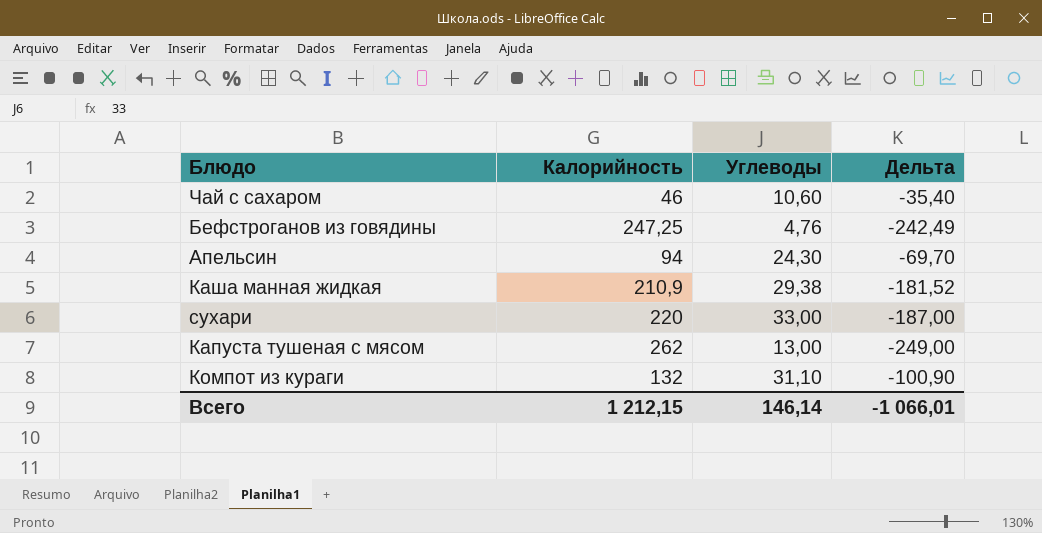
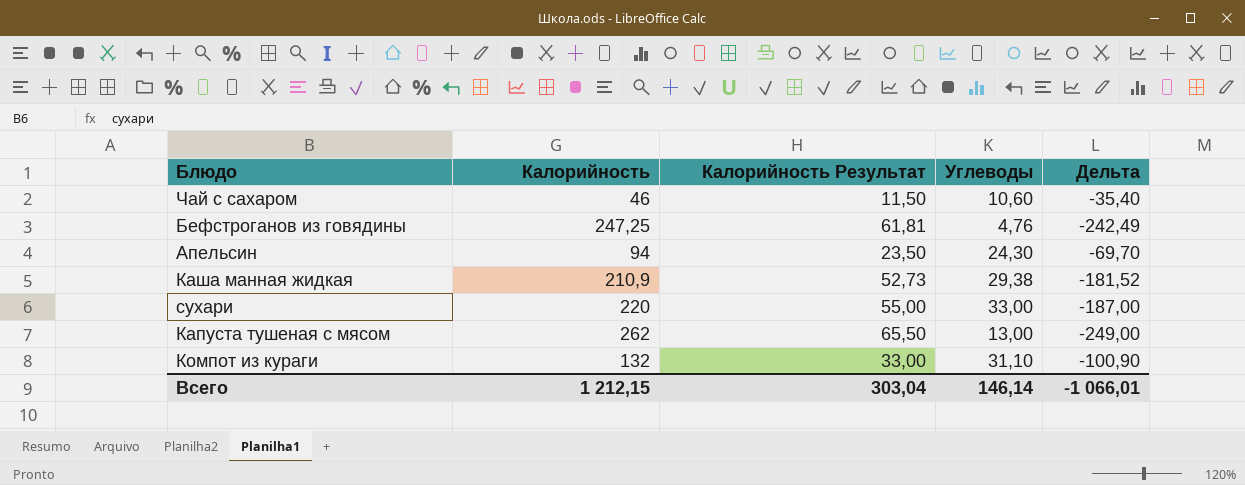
column Калорийность Результат | formula: none -> [Калорийность] * 0,25

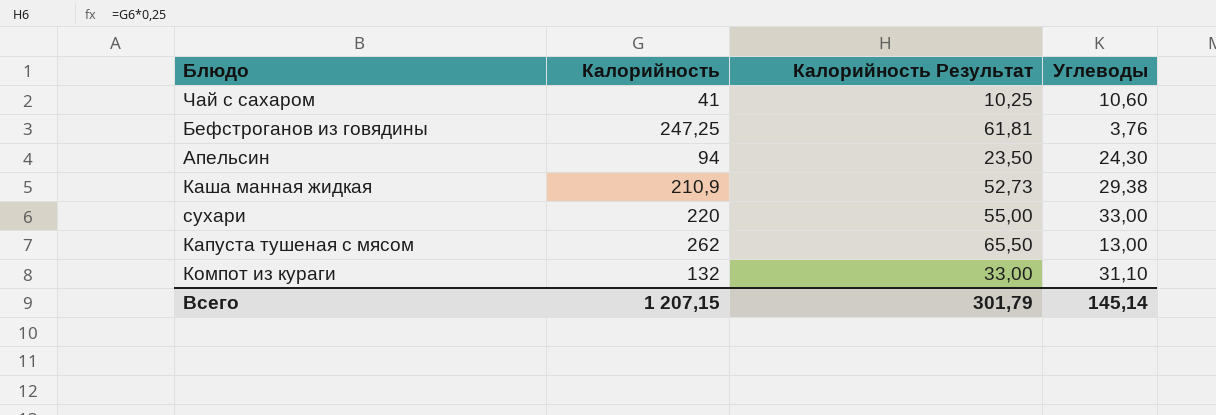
column Дельта | formula: [Углеводы] - [Калорийность] -> none
Чай с сахаром | Калорийность: 46 -> 41
Чай с сахаром | Калорийность Результат: 11,50 -> 10,25
Бефстроганов из говядины | Углеводы: 4,76 -> 3,76
Всего | Калорийность: 1 212,15 -> 1 207,15
Всего | Калорийность Результат: 303,04 -> 301,79
Всего | Углеводы: 146,14 -> 145,14

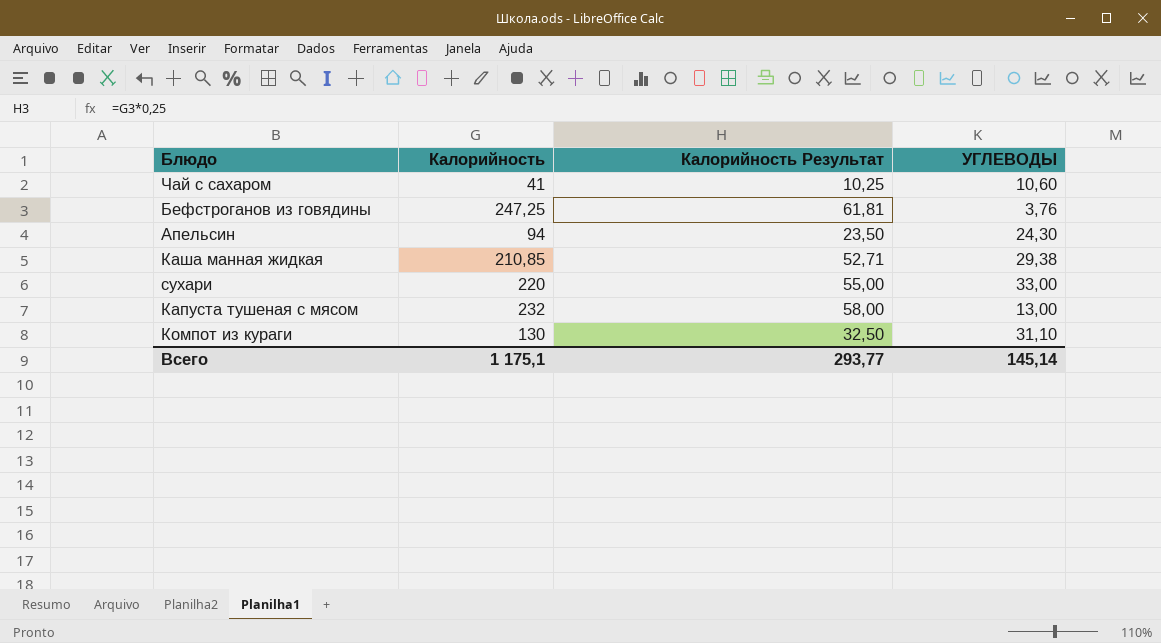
column name: Углеводы -> УГЛЕВОДЫ
Каша манная жидкая | Калорийность: 210,9 -> 210,85
Каша манная жидкая | Калорийность Результат: 52,73 -> 52,71
Капуста тушеная с мясом | Калорийность: 262 -> 232
Капуста тушеная с мясом | Калорийность Результат: 65,50 -> 58,00
Компот из кураги | Калорийность: 132 -> 130
Компот из кураги | Калорийность Результат: 33,00 -> 32,50
Всего | Калорийность: 1 207,15 -> 1 175,1
Всего | Калорийность Результат: 301,79 -> 293,77

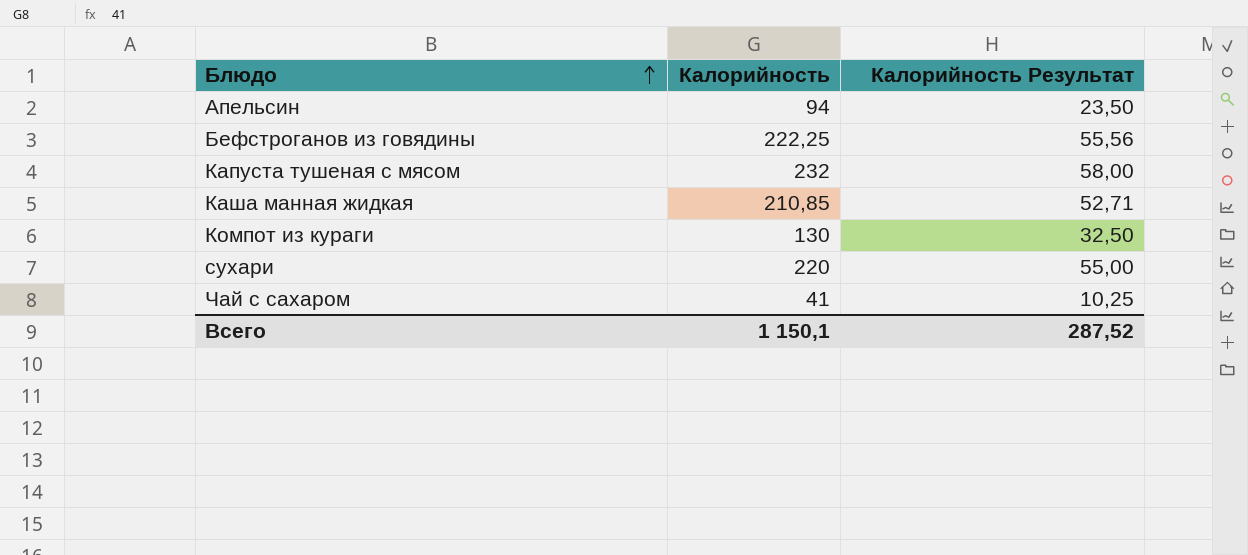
row order: none -> Блюдо ascending
column УГЛЕВОДЫ | position: 4 -> none
Бефстроганов из говядины | Калорийность: 247,25 -> 222,25
Бефстроганов из говядины | Калорийность Результат: 61,81 -> 55,56
Всего | Калорийность: 1 175,1 -> 1 150,1
Всего | Калорийность Результат: 293,77 -> 287,52

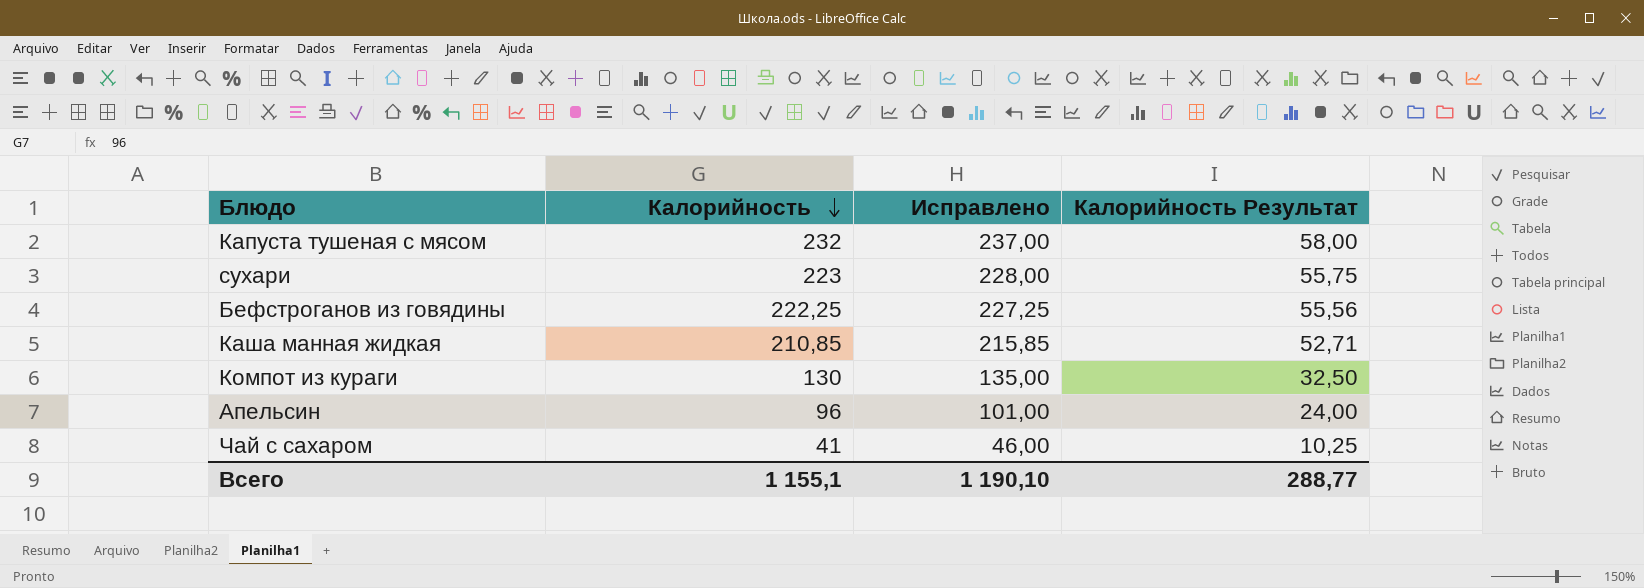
row order: Блюдо ascending -> Калорийность descending
column Исправлено | formula: none -> [Калорийность] + 5
сухари | Калорийность: 220 -> 223
сухари | Калорийность Результат: 55,00 -> 55,75
Апельсин | Калорийность: 94 -> 96
Апельсин | Калорийность Результат: 23,50 -> 24,00
Всего | Калорийность: 1 150,1 -> 1 155,1
Всего | Калорийность Результат: 287,52 -> 288,77

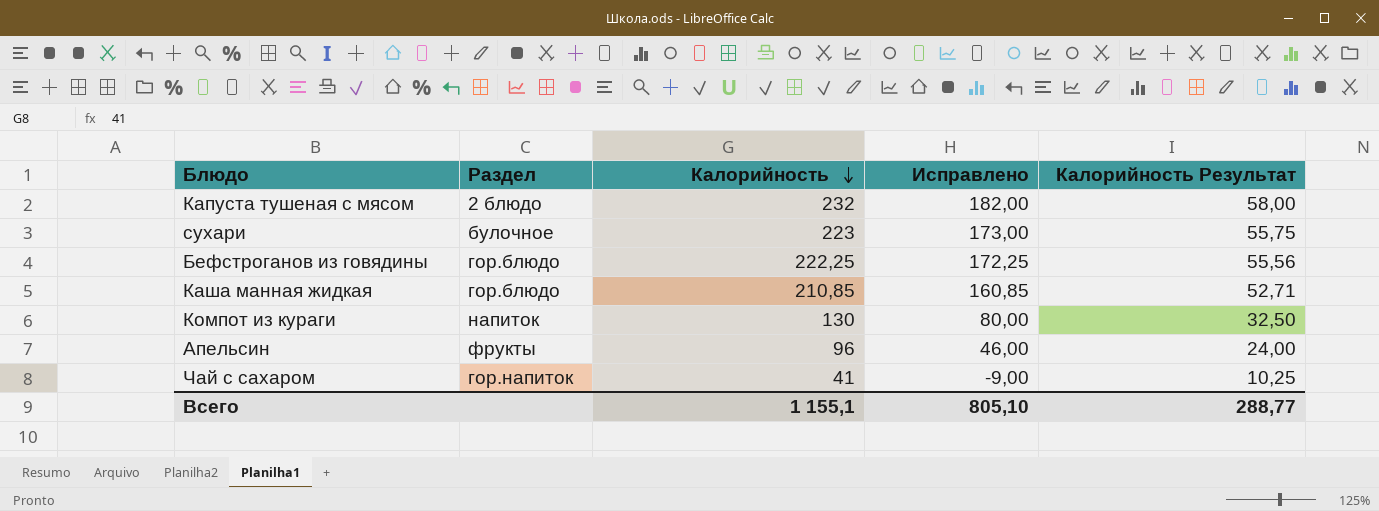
column Раздел | position: none -> 2
column Исправлено | formula: [Калорийность] + 5 -> [Калорийность] - 50
Всего | Исправлено: 1 190,10 -> 805,10

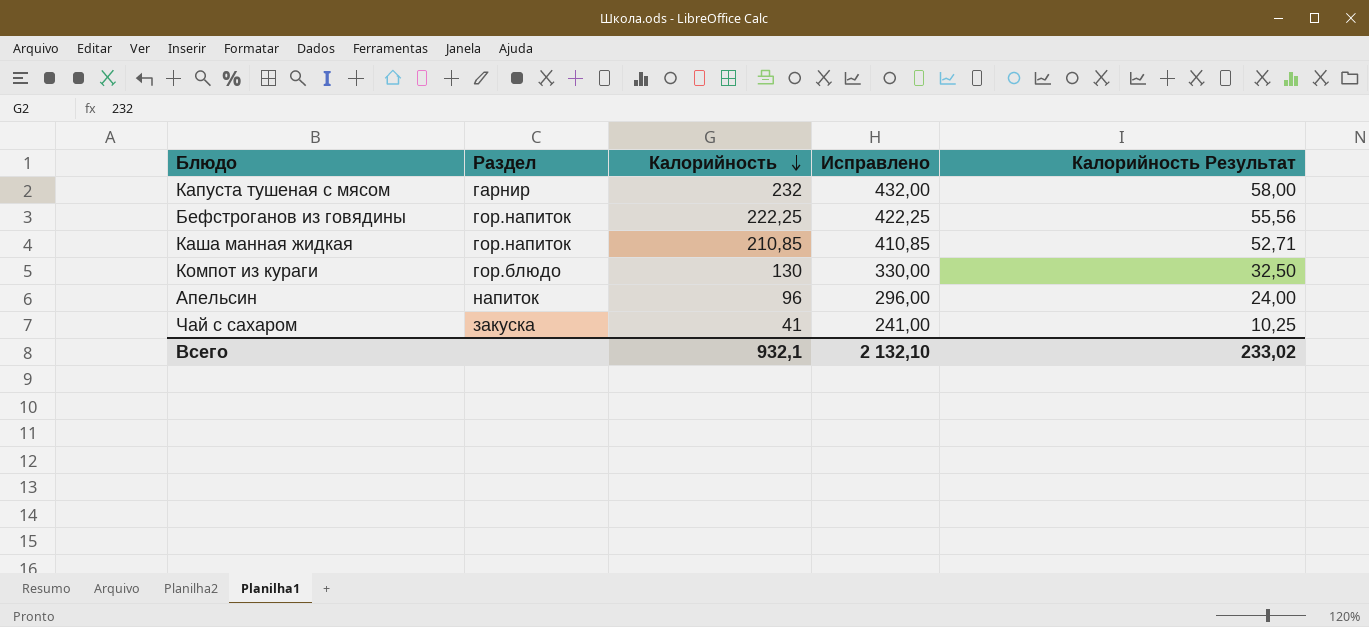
column Исправлено | formula: [Калорийность] - 50 -> [Калорийность] + 200
row сухари: булочное | 223 | 173,00 | 55,75 -> none
Капуста тушеная с мясом | Раздел: 2 блюдо -> гарнир
Бефстроганов из говядины | Раздел: гор.блюдо -> гор.напиток
Каша манная жидкая | Раздел: гор.блюдо -> гор.напиток
Компот из кураги | Раздел: напиток -> гор.блюдо
Апельсин | Раздел: фрукты -> напиток
Чай с сахаром | Раздел: гор.напиток -> закуска
Всего | Калорийность: 1 155,1 -> 932,1
Всего | Исправлено: 805,10 -> 2 132,10
Всего | Калорийность Результат: 288,77 -> 233,02

